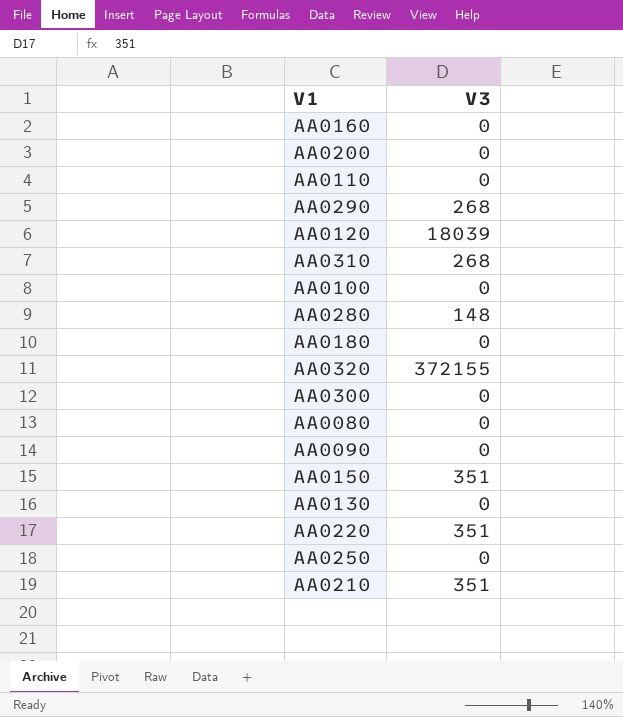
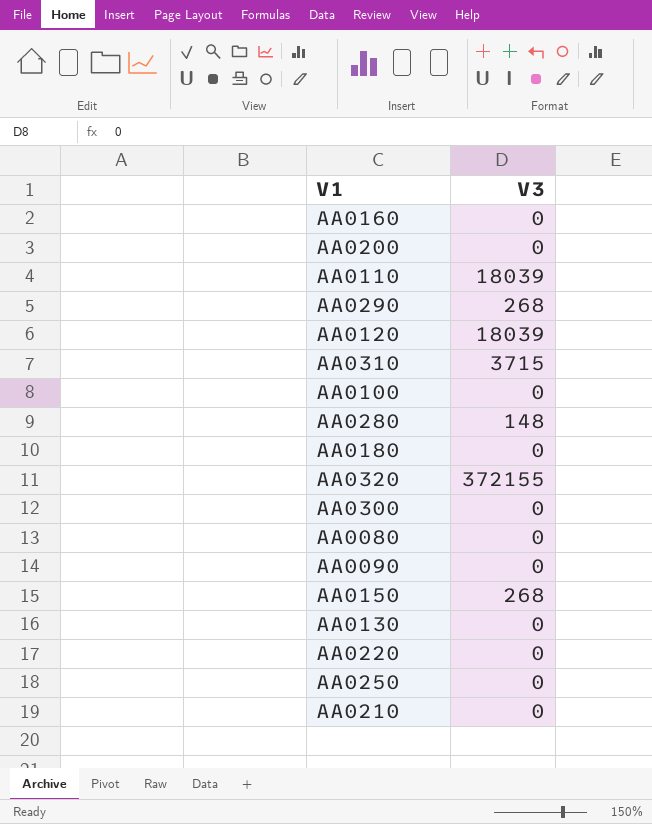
AA0110 | V3: 0 -> 18039
AA0310 | V3: 268 -> 3715
AA0150 | V3: 351 -> 268
AA0220 | V3: 351 -> 0
AA0210 | V3: 351 -> 0

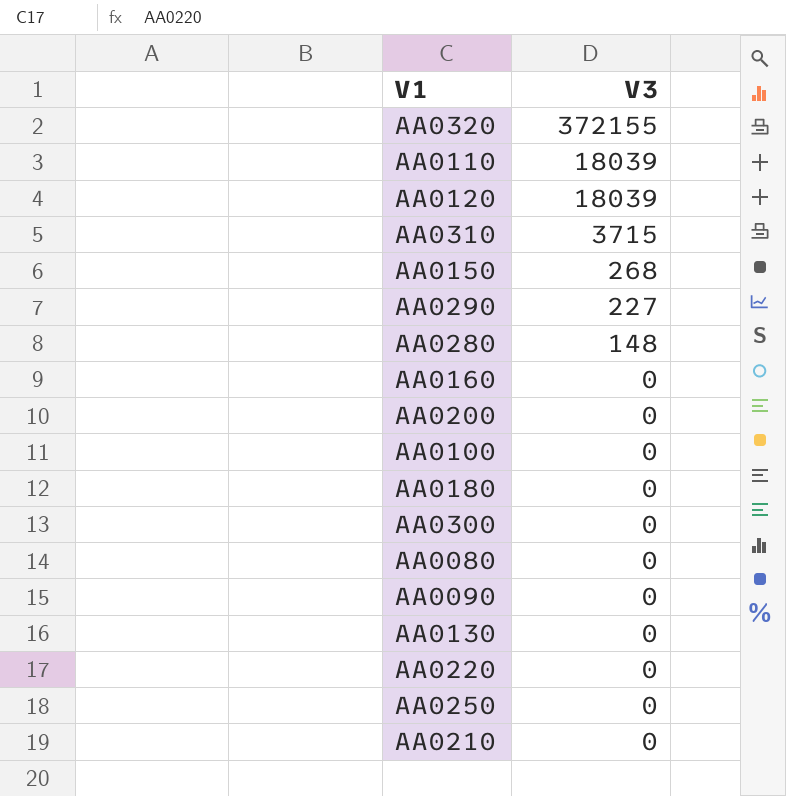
row order: none -> V3 descending
AA0290 | V3: 268 -> 227

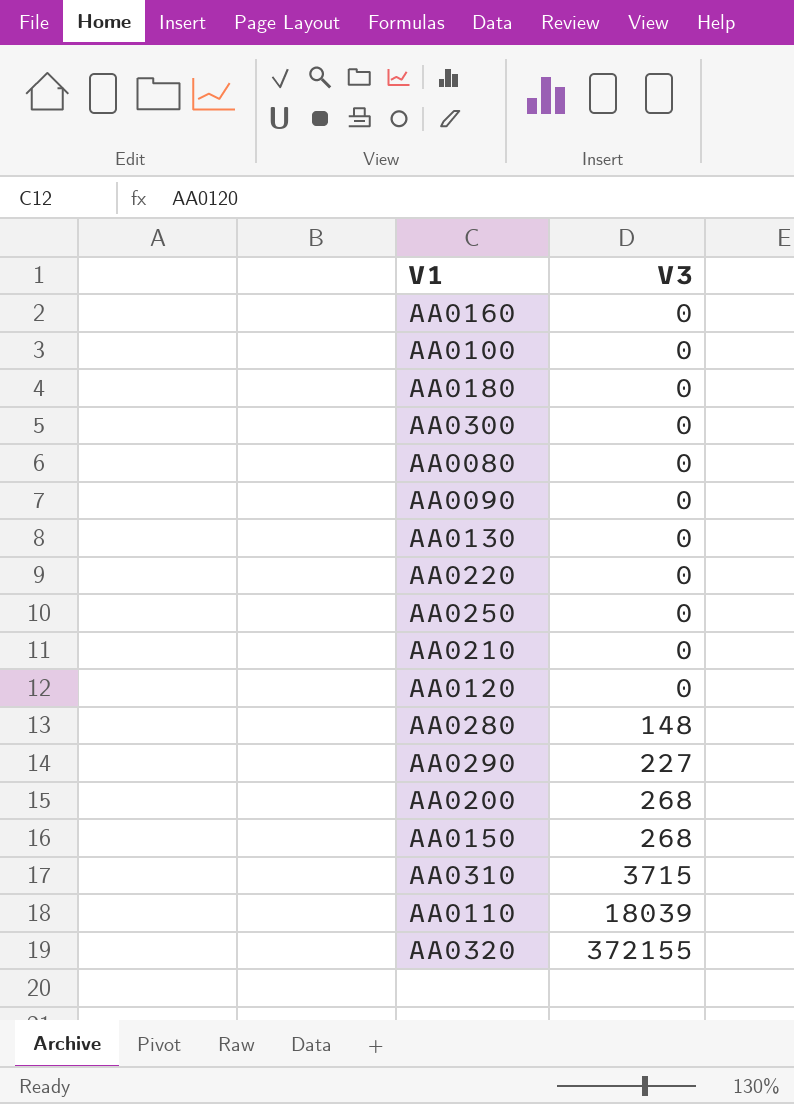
row order: V3 descending -> V3 ascending
AA0120 | V3: 18039 -> 0
AA0200 | V3: 0 -> 268

